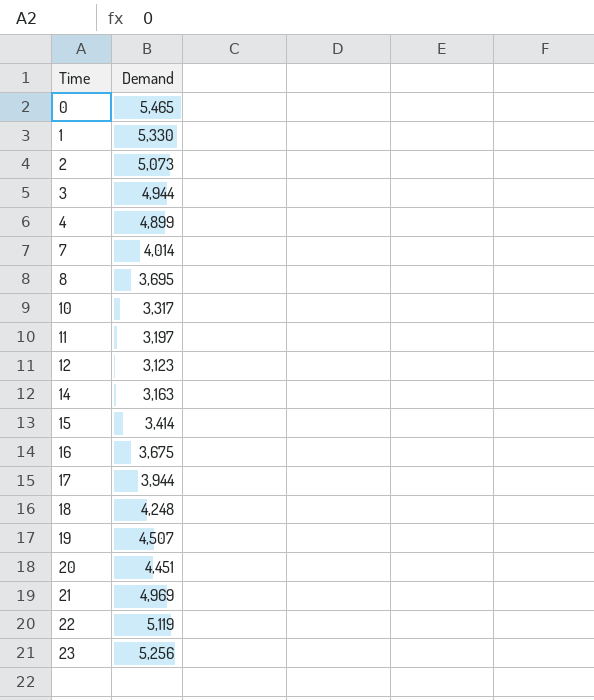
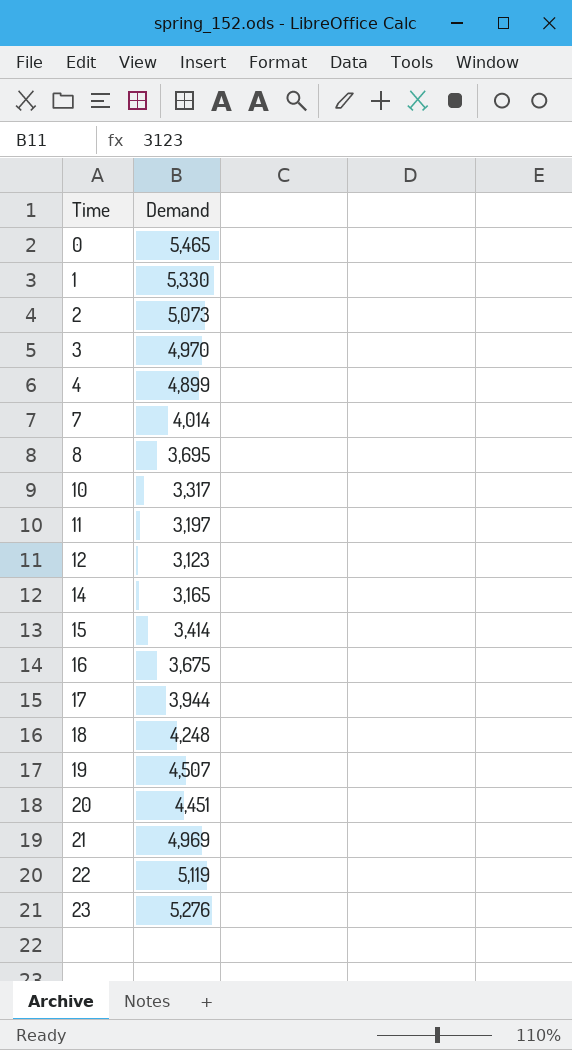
3 | Demand: 4,944 -> 4,970
14 | Demand: 3,163 -> 3,165
23 | Demand: 5,256 -> 5,276

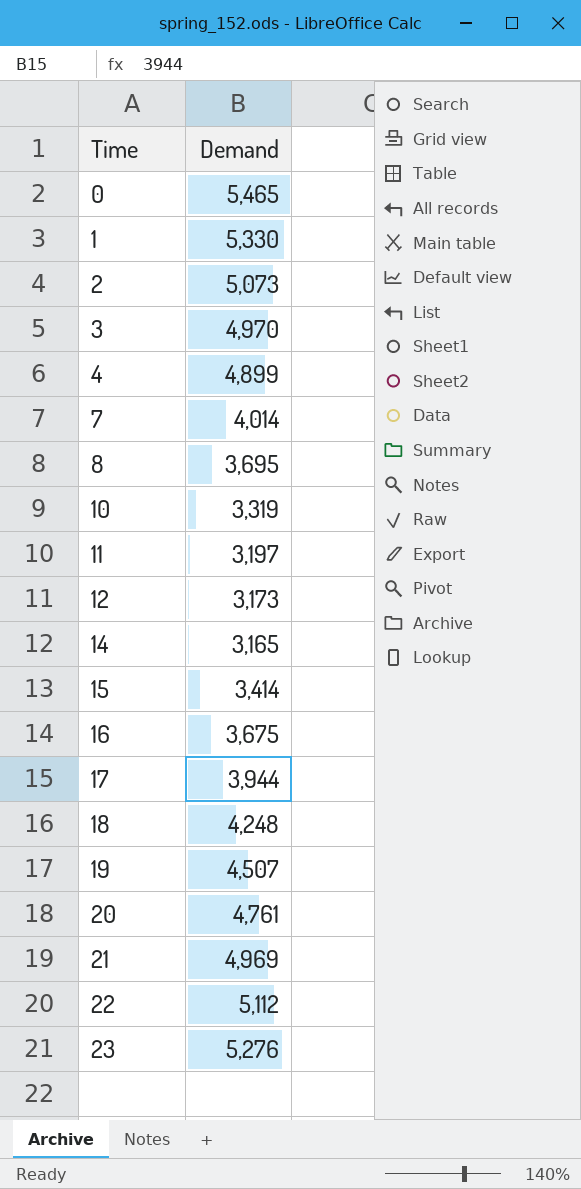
10 | Demand: 3,317 -> 3,319
12 | Demand: 3,123 -> 3,173
20 | Demand: 4,451 -> 4,761
22 | Demand: 5,119 -> 5,112

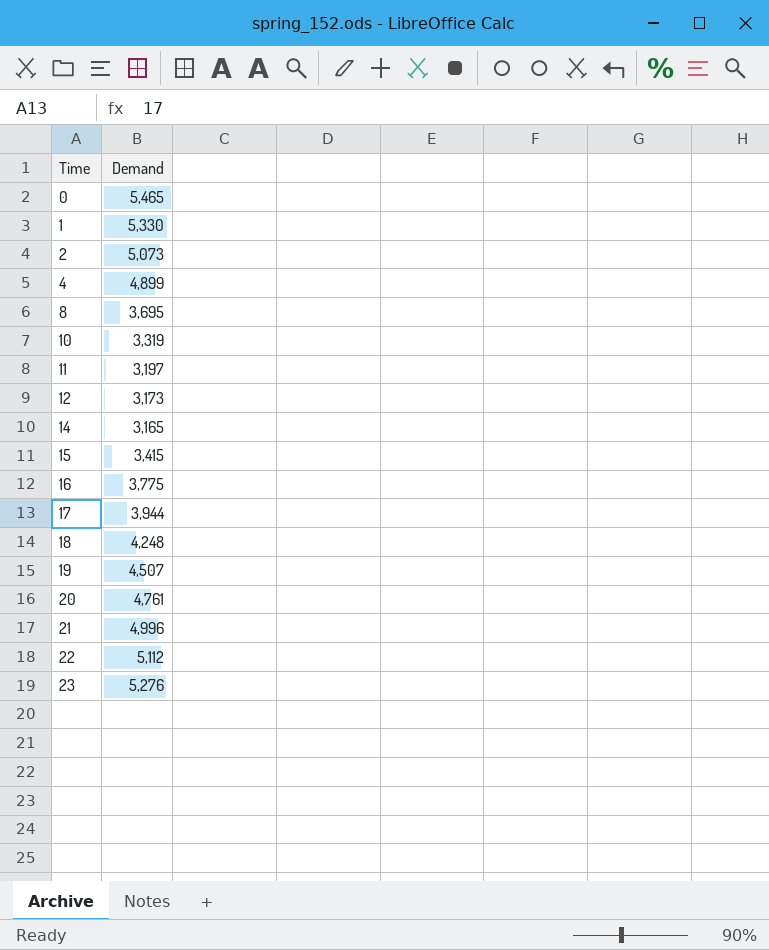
row 3: 4,970 -> none
row 7: 4,014 -> none
15 | Demand: 3,414 -> 3,415
16 | Demand: 3,675 -> 3,775
21 | Demand: 4,969 -> 4,996

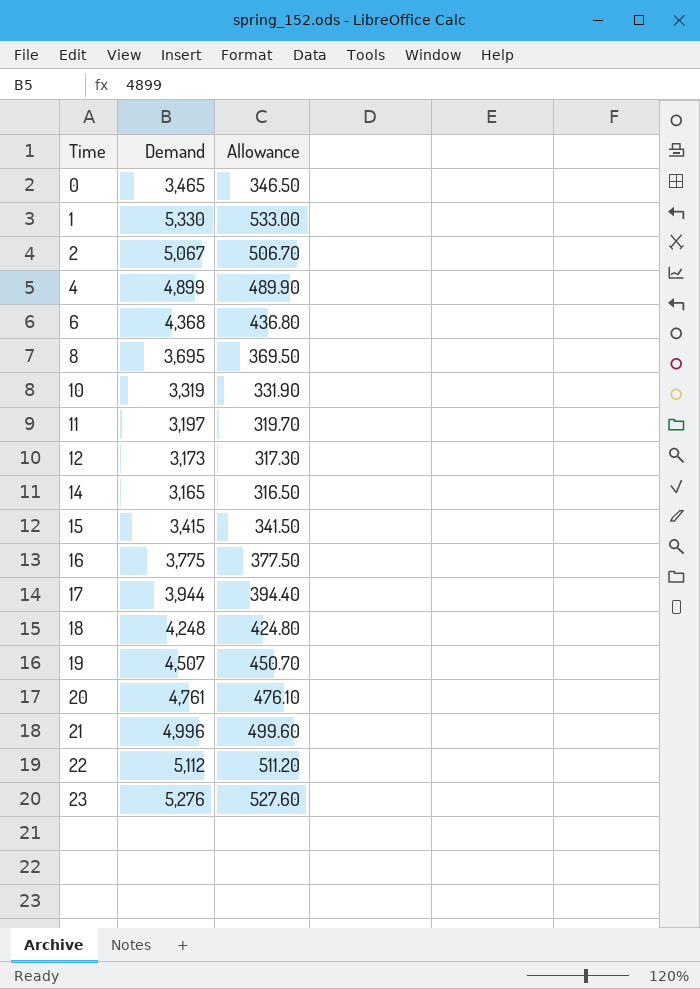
column Allowance | formula: none -> [Demand] * 0.1
0 | Demand: 5,465 -> 3,465
2 | Demand: 5,073 -> 5,067
row 6: none -> 4,368 | 436.80

